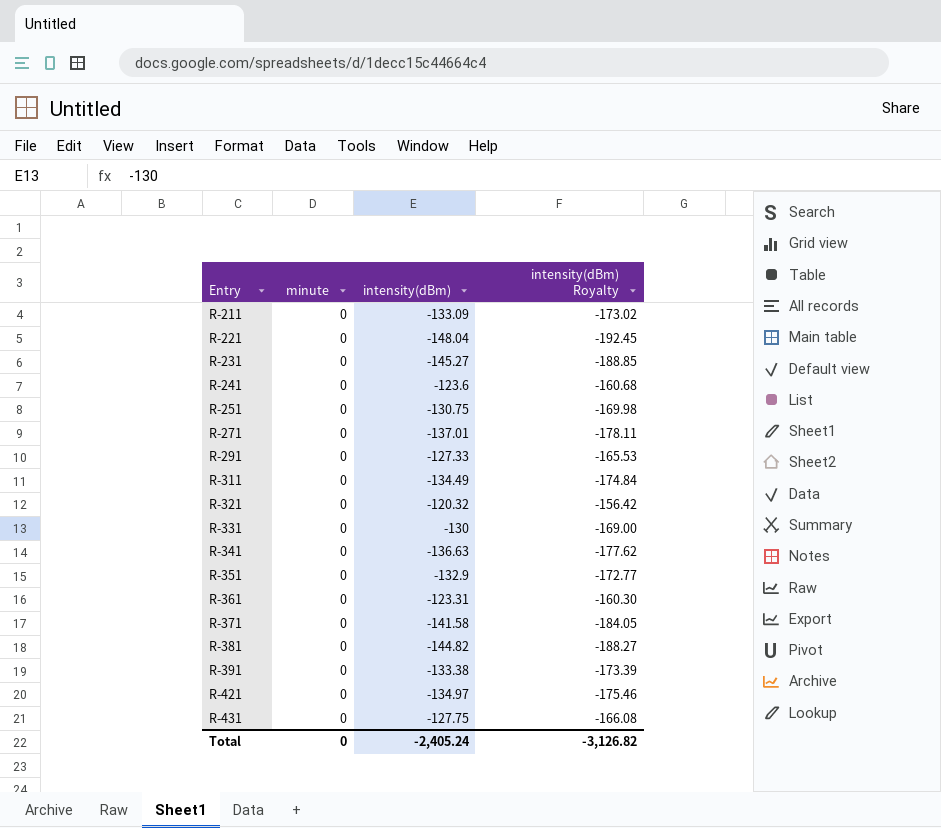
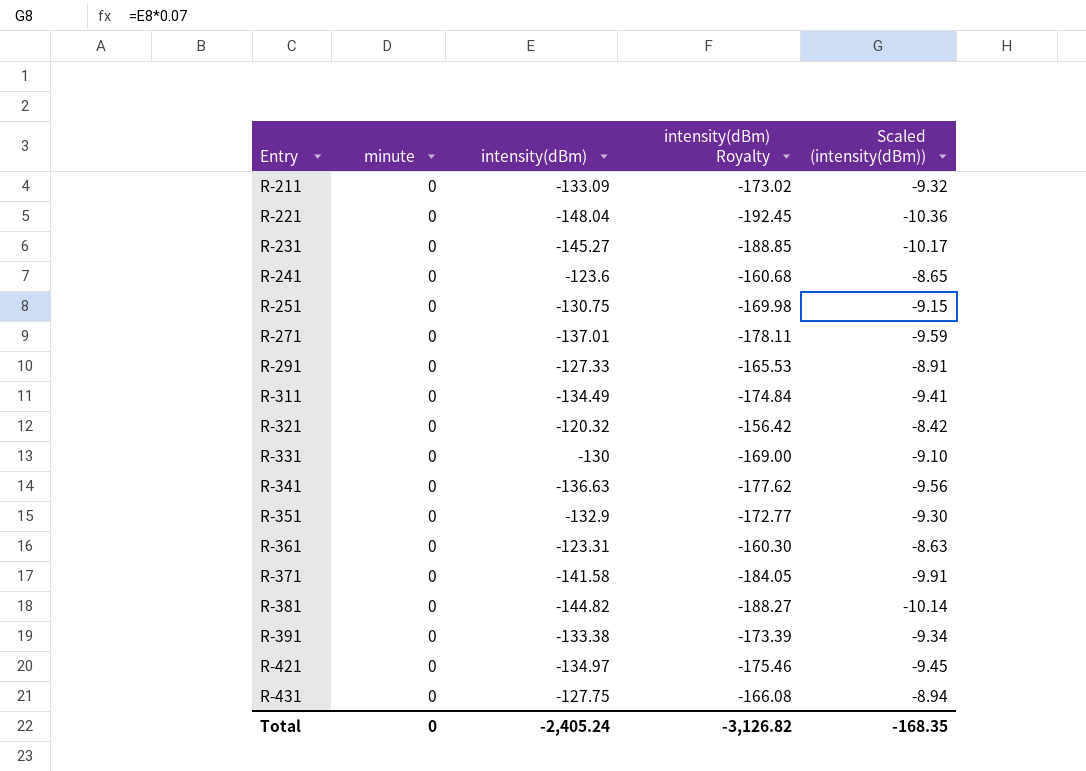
column Scaled (intensity(dBm)) | formula: none -> [intensity(dBm)] * 0.07

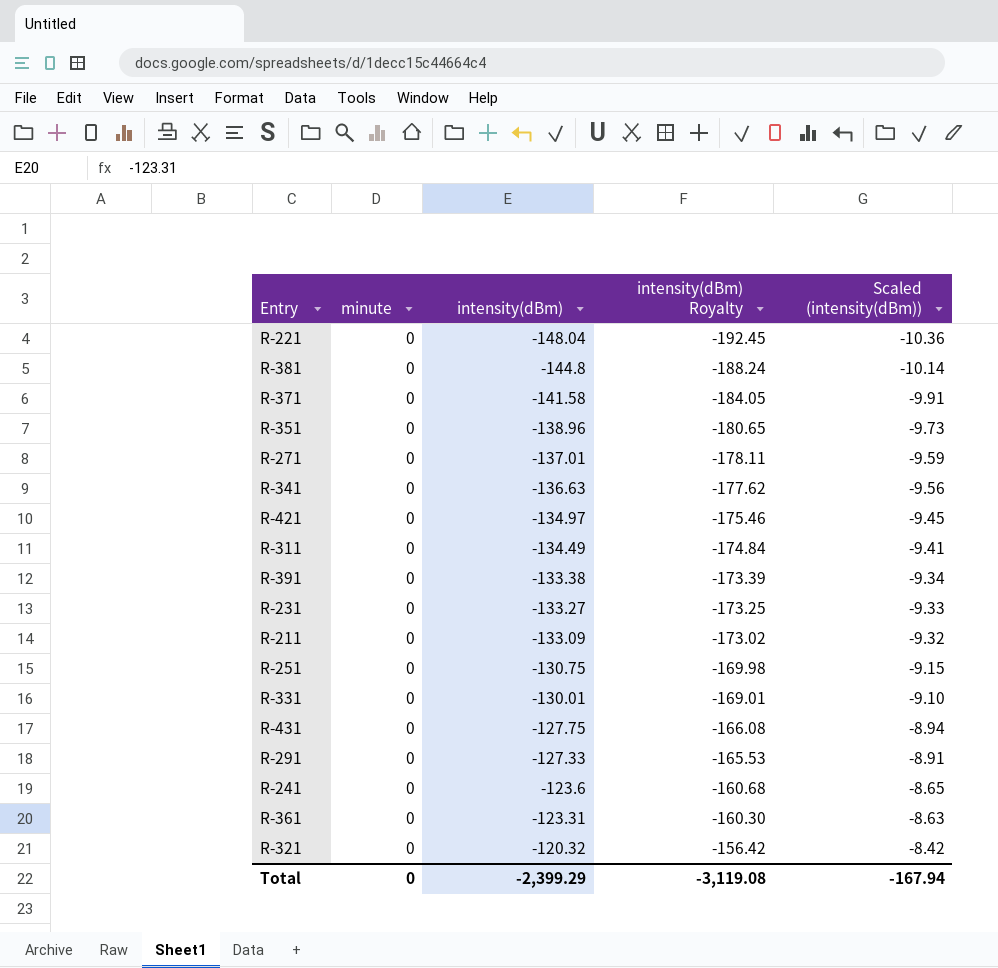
row order: Entry ascending -> intensity(dBm) ascending
R-381 | intensity(dBm): -144.82 -> -144.8
R-381 | intensity(dBm) Royalty: -188.27 -> -188.24
R-351 | intensity(dBm): -132.9 -> -138.96
R-351 | intensity(dBm) Royalty: -172.77 -> -180.65
R-351 | Scaled (intensity(dBm)): -9.30 -> -9.73
R-231 | intensity(dBm): -145.27 -> -133.27
R-231 | intensity(dBm) Royalty: -188.85 -> -173.25
R-231 | Scaled (intensity(dBm)): -10.17 -> -9.33
R-331 | intensity(dBm): -130 -> -130.01
R-331 | intensity(dBm) Royalty: -169.00 -> -169.01
Total | intensity(dBm): -2,405.24 -> -2,399.29
Total | intensity(dBm) Royalty: -3,126.82 -> -3,119.08
Total | Scaled (intensity(dBm)): -168.35 -> -167.94

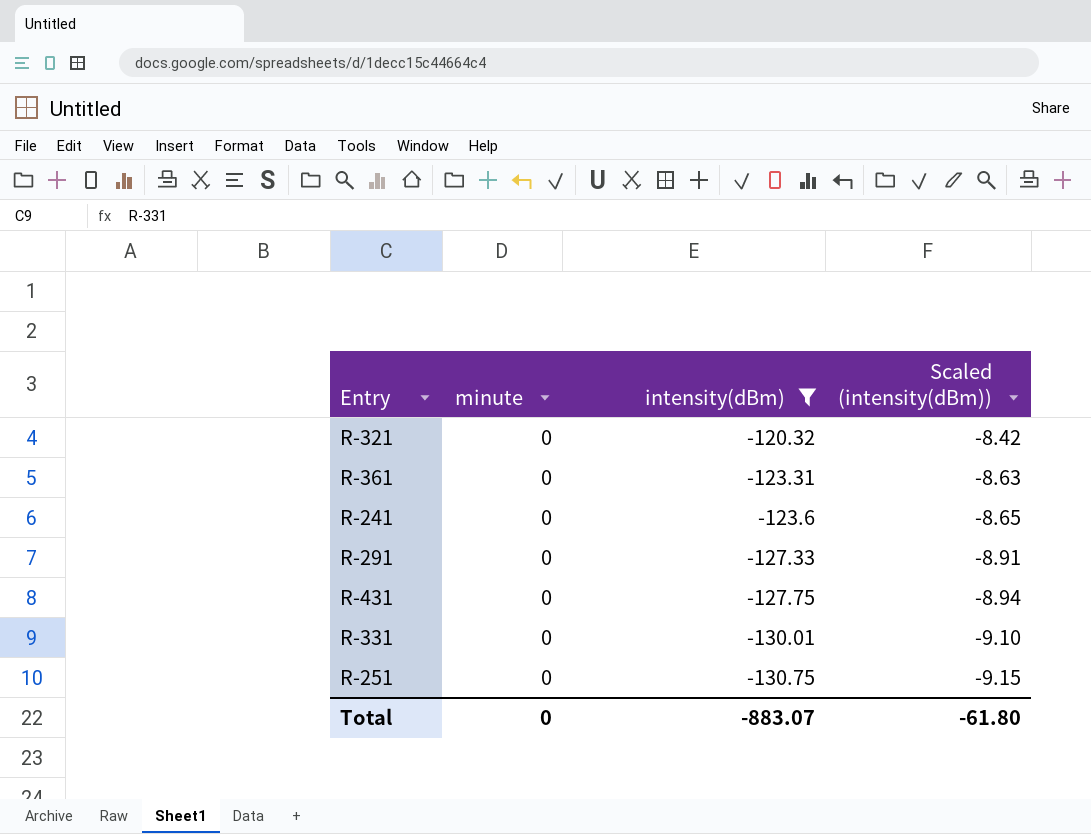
filter: none -> intensity(dBm) >= -130.75
row order: intensity(dBm) ascending -> intensity(dBm) descending
column intensity(dBm) Royalty | formula: [intensity(dBm)] * 1.3 -> none
Total | intensity(dBm): -2,399.29 -> -883.07
Total | Scaled (intensity(dBm)): -167.94 -> -61.80

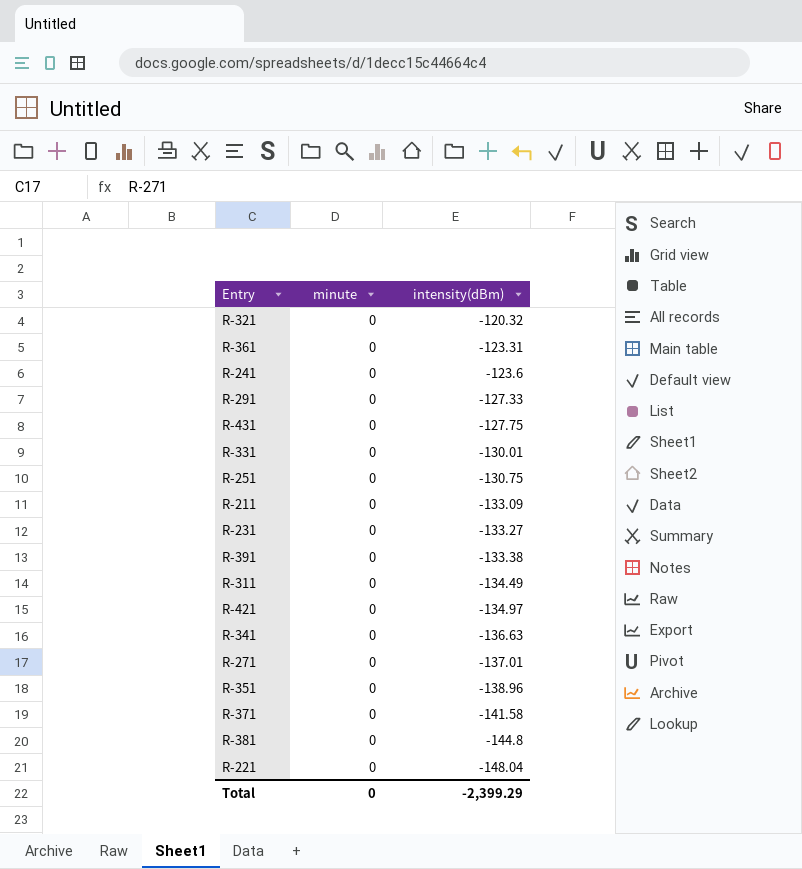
filter: intensity(dBm) >= -130.75 -> none
column Scaled (intensity(dBm)) | formula: [intensity(dBm)] * 0.07 -> none
Total | intensity(dBm): -883.07 -> -2,399.29

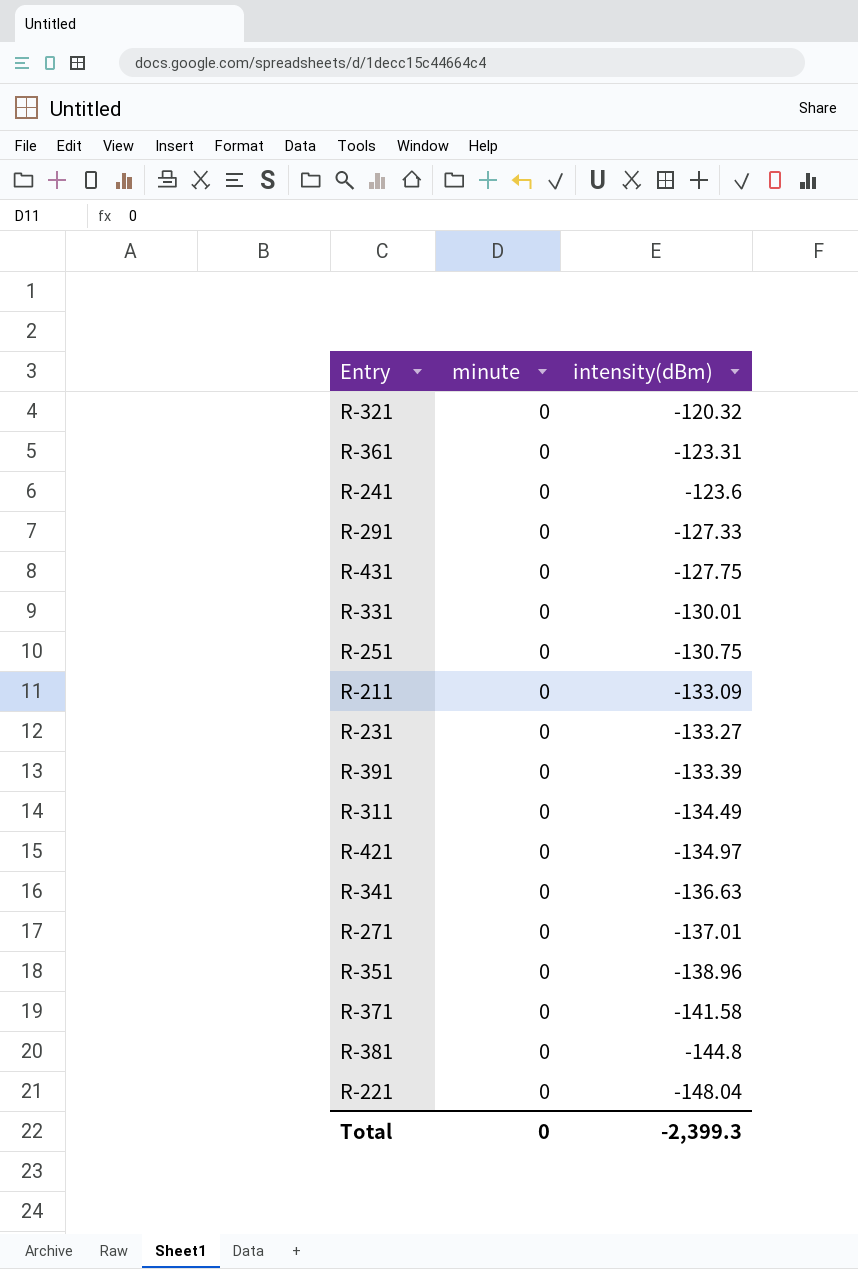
R-391 | intensity(dBm): -133.38 -> -133.39
Total | intensity(dBm): -2,399.29 -> -2,399.3

